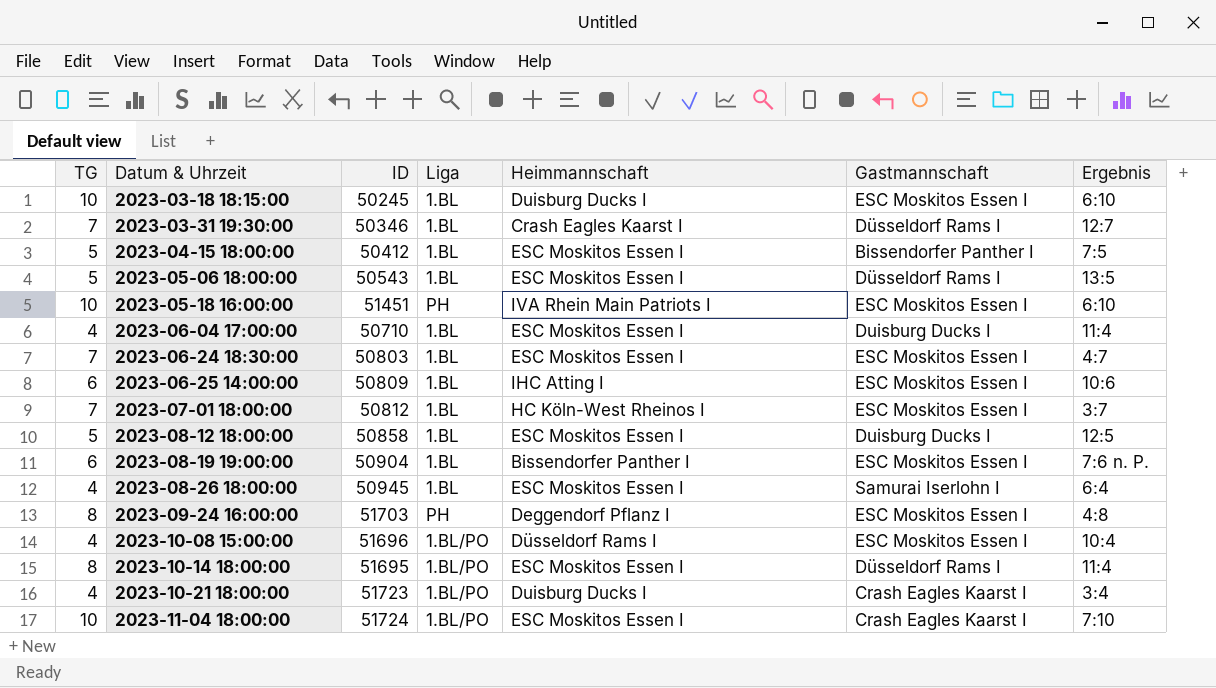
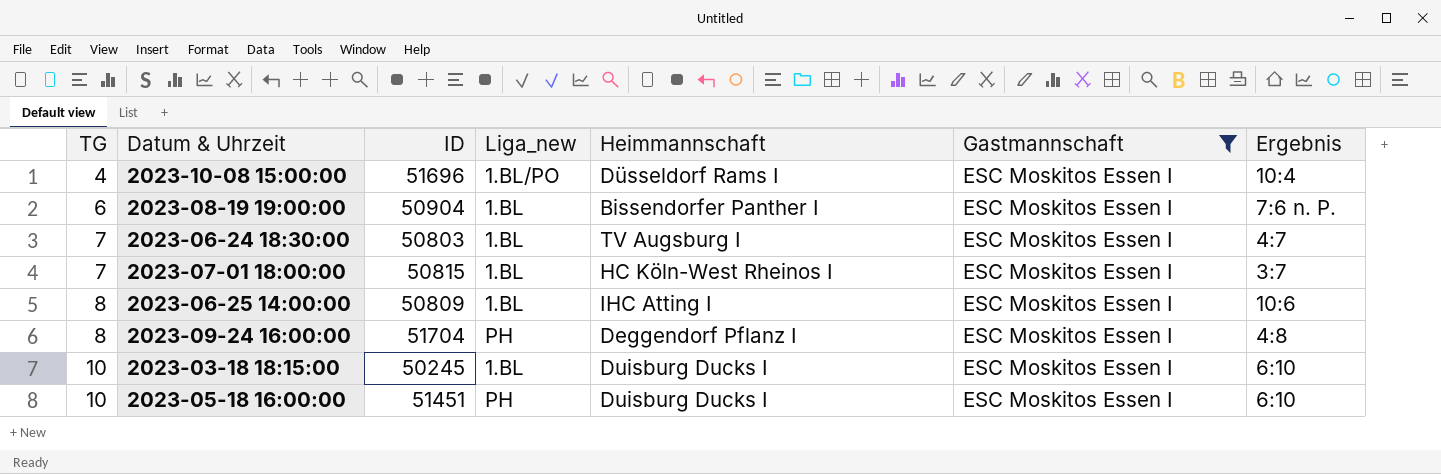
filter: none -> Gastmannschaft = ESC Moskitos Essen I
row order: Datum & Uhrzeit ascending -> TG ascending
column name: Liga -> Liga_new
2023-06-24 18:30:00 | Heimmannschaft: ESC Moskitos Essen I -> TV Augsburg I
2023-07-01 18:00:00 | ID: 50812 -> 50815
2023-06-25 14:00:00 | TG: 6 -> 8
2023-09-24 16:00:00 | ID: 51703 -> 51704
2023-05-18 16:00:00 | Heimmannschaft: IVA Rhein Main Patriots I -> Duisburg Ducks I

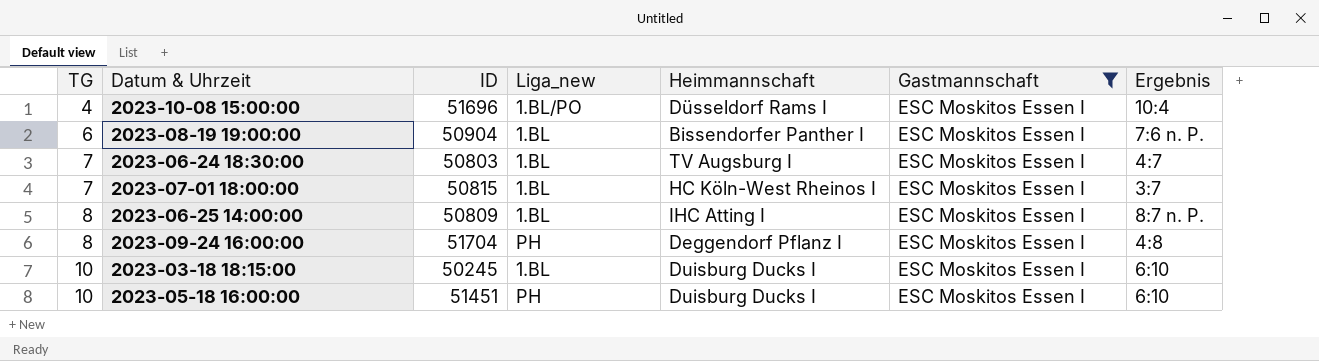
2023-06-25 14:00:00 | Ergebnis: 10:6 -> 8:7 n. P.

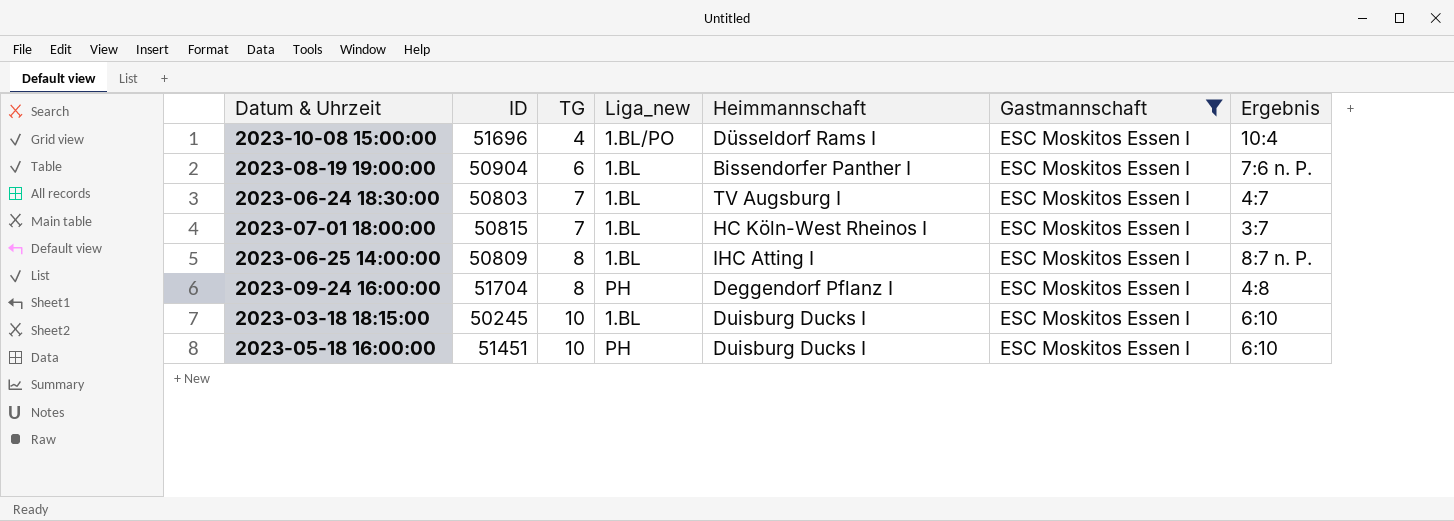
column TG | position: 1 -> 3

